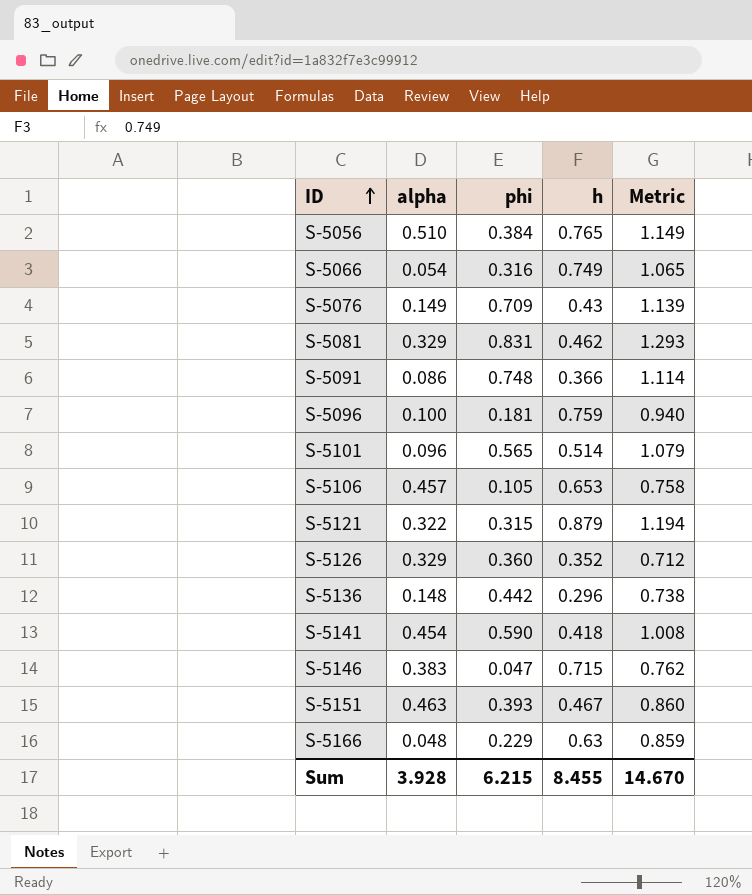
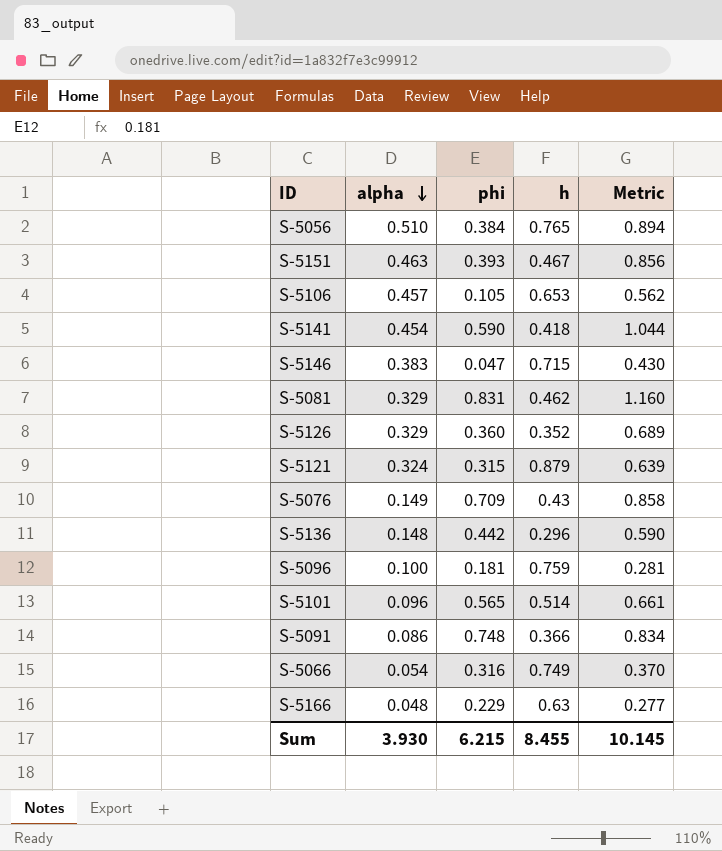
row order: ID ascending -> alpha descending
column Metric | formula: [phi] + [h] -> [alpha] + [phi]
S-5121 | alpha: 0.322 -> 0.324
Sum | alpha: 3.928 -> 3.930
Sum | Metric: 14.670 -> 10.145

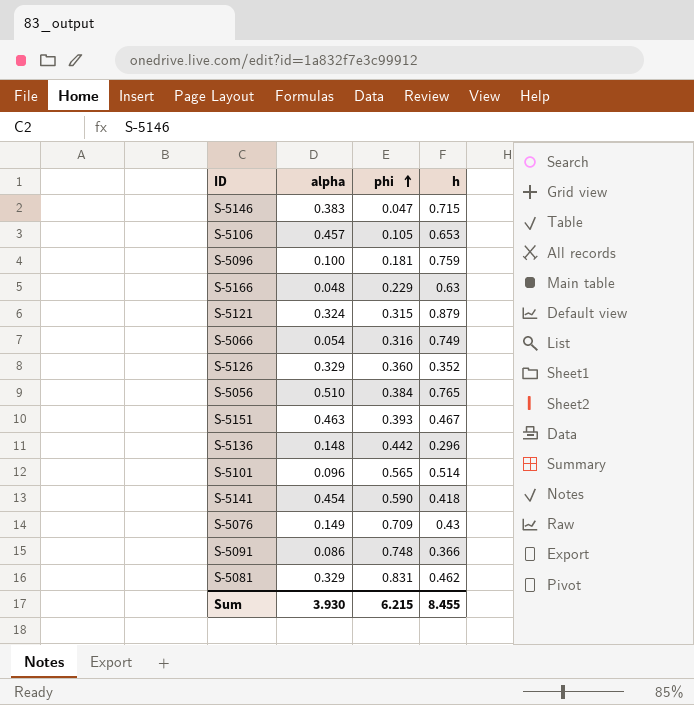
row order: alpha descending -> phi ascending
column Metric | formula: [alpha] + [phi] -> none

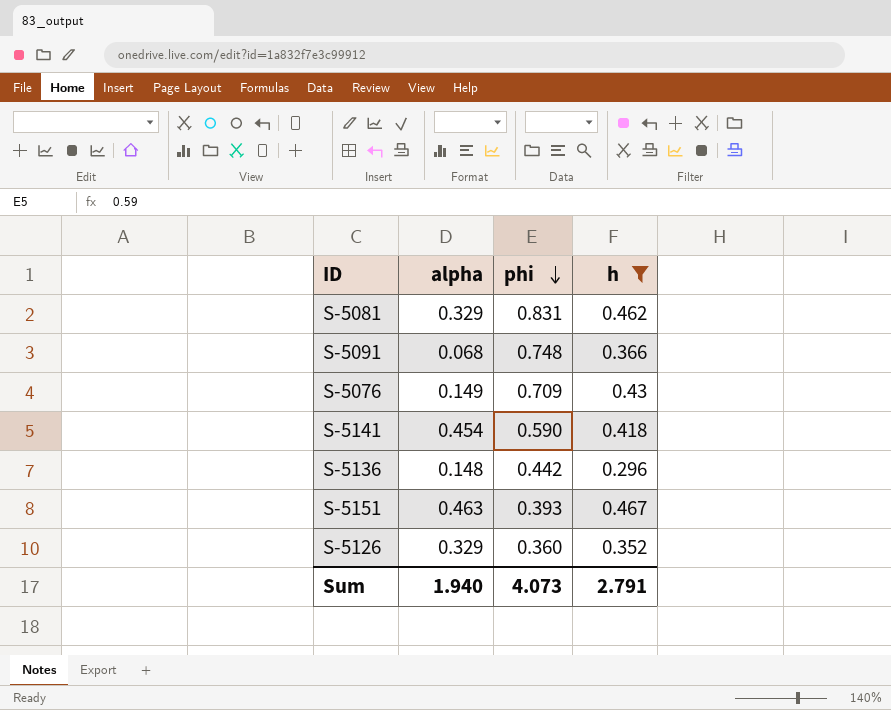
filter: none -> h <= 0.467
row order: phi ascending -> phi descending
S-5091 | alpha: 0.086 -> 0.068
Sum | alpha: 3.930 -> 1.940
Sum | phi: 6.215 -> 4.073
Sum | h: 8.455 -> 2.791

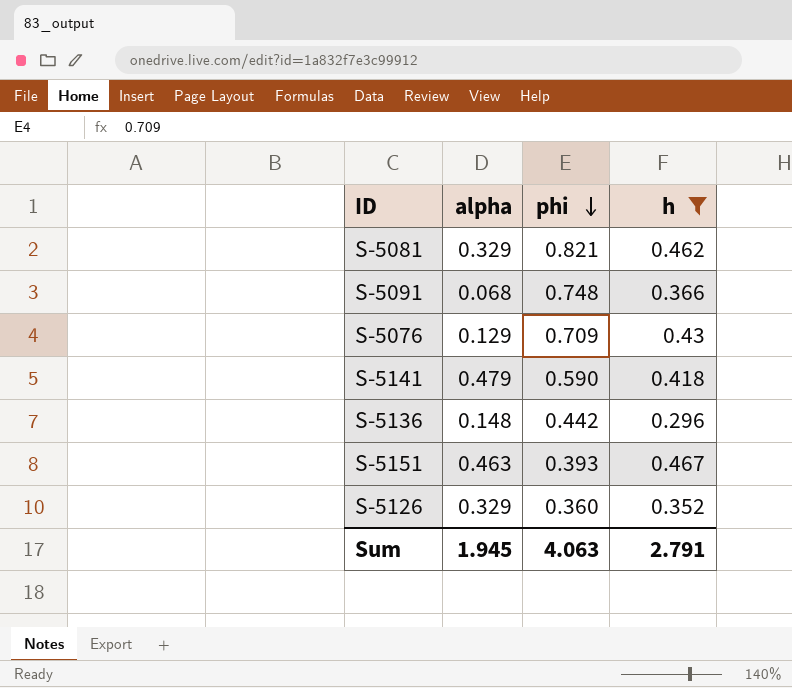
S-5081 | phi: 0.831 -> 0.821
S-5076 | alpha: 0.149 -> 0.129
S-5141 | alpha: 0.454 -> 0.479
Sum | alpha: 1.940 -> 1.945
Sum | phi: 4.073 -> 4.063

